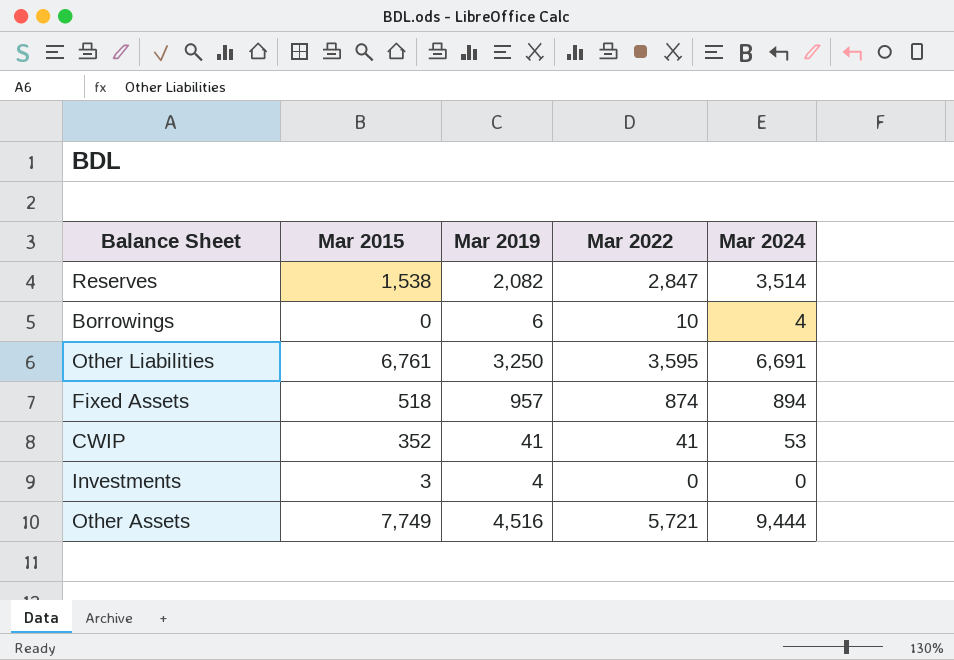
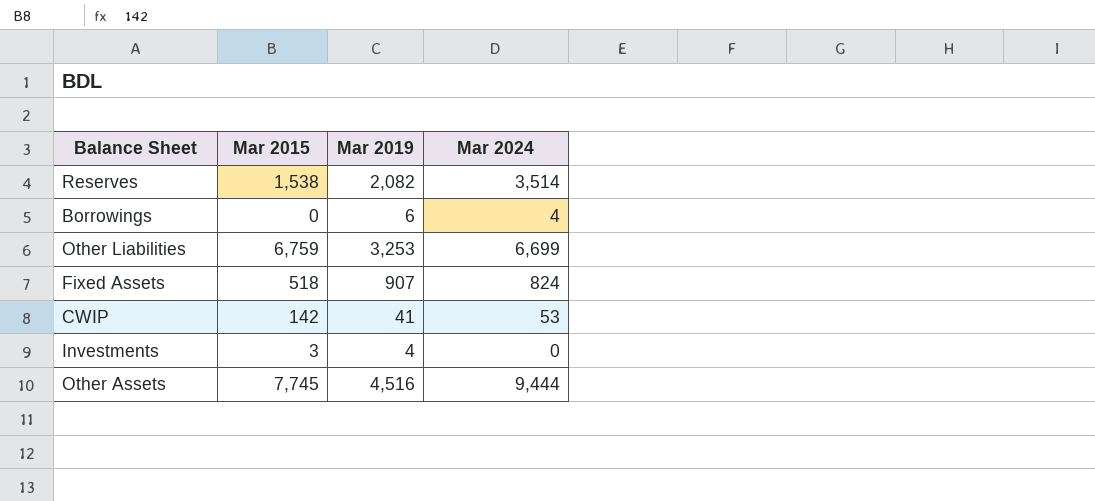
column Mar 2022 | position: 4 -> none
Other Liabilities | Mar 2015: 6,761 -> 6,759
Other Liabilities | Mar 2019: 3,250 -> 3,253
Other Liabilities | Mar 2024: 6,691 -> 6,699
Fixed Assets | Mar 2019: 957 -> 907
Fixed Assets | Mar 2024: 894 -> 824
CWIP | Mar 2015: 352 -> 142
Other Assets | Mar 2015: 7,749 -> 7,745

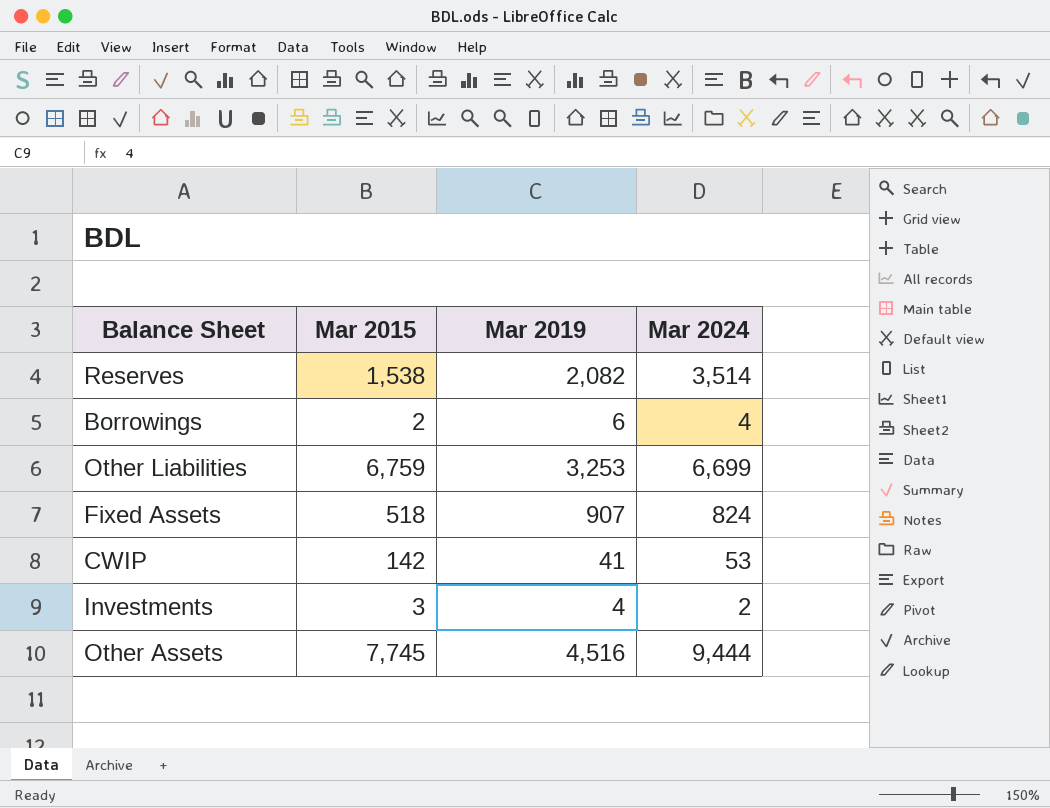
Borrowings | Mar 2015: 0 -> 2
Investments | Mar 2024: 0 -> 2

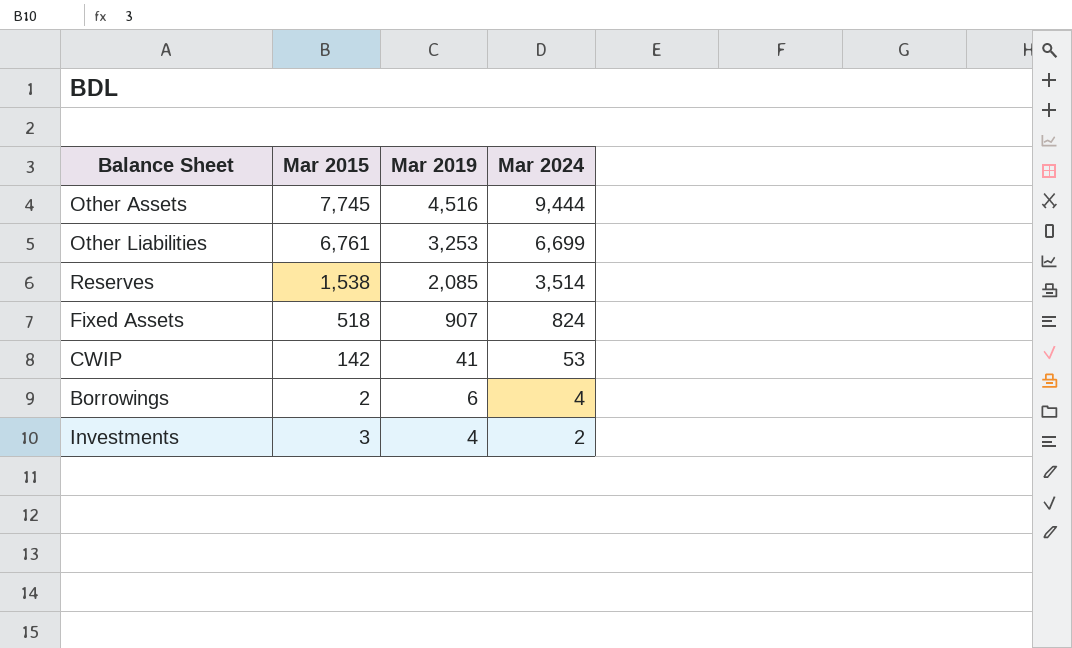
row order: none -> Mar 2019 descending
Other Liabilities | Mar 2015: 6,759 -> 6,761
Reserves | Mar 2019: 2,082 -> 2,085

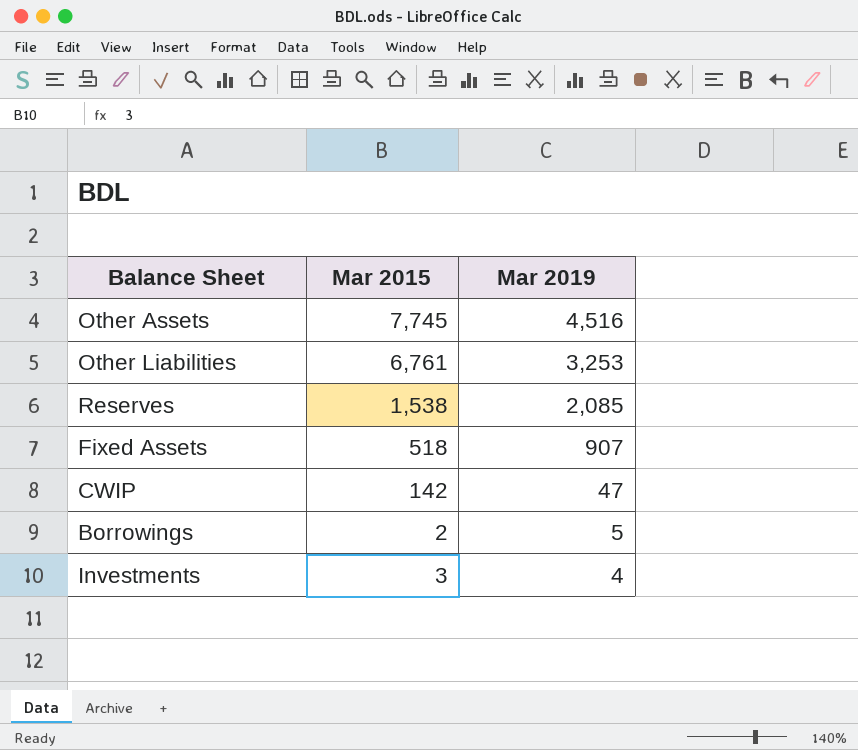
column Mar 2024 | position: 4 -> none
CWIP | Mar 2019: 41 -> 47
Borrowings | Mar 2019: 6 -> 5

